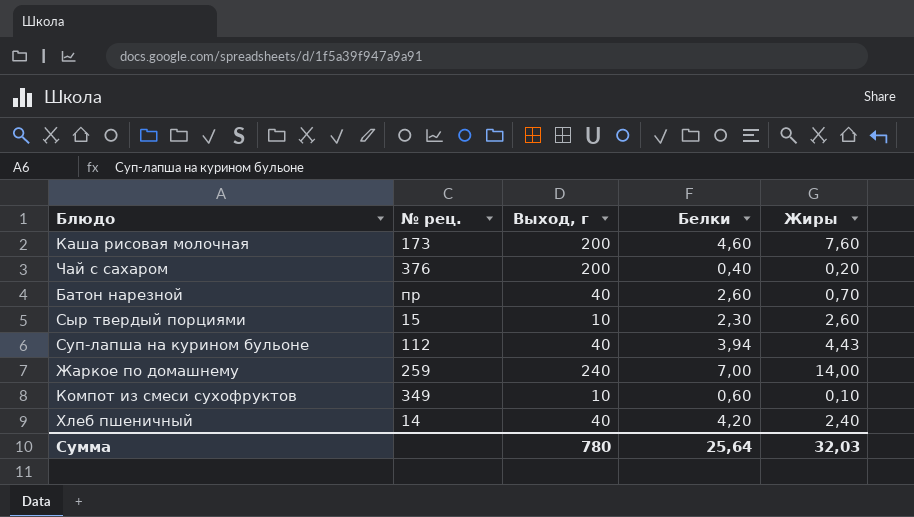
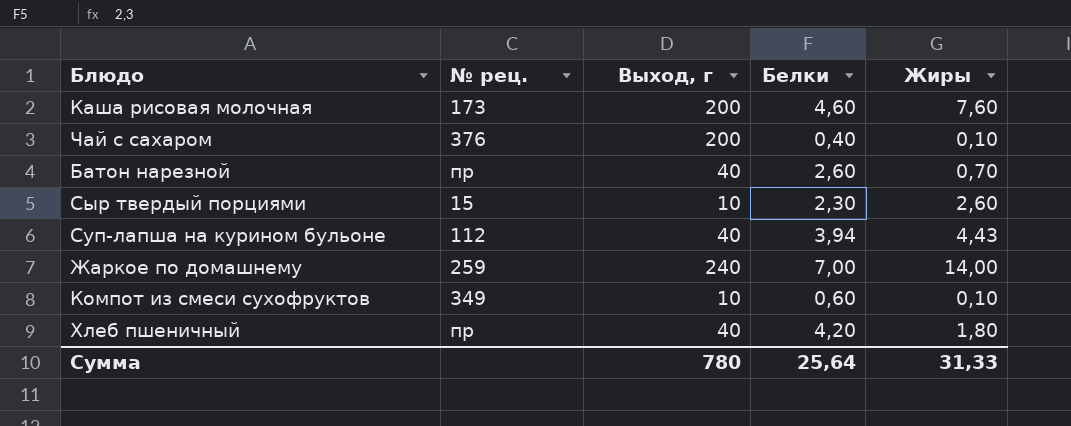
Чай с сахаром | Жиры: 0,20 -> 0,10
Хлеб пшеничный | № рец.: 14 -> пр
Хлеб пшеничный | Жиры: 2,40 -> 1,80
Сумма | Жиры: 32,03 -> 31,33

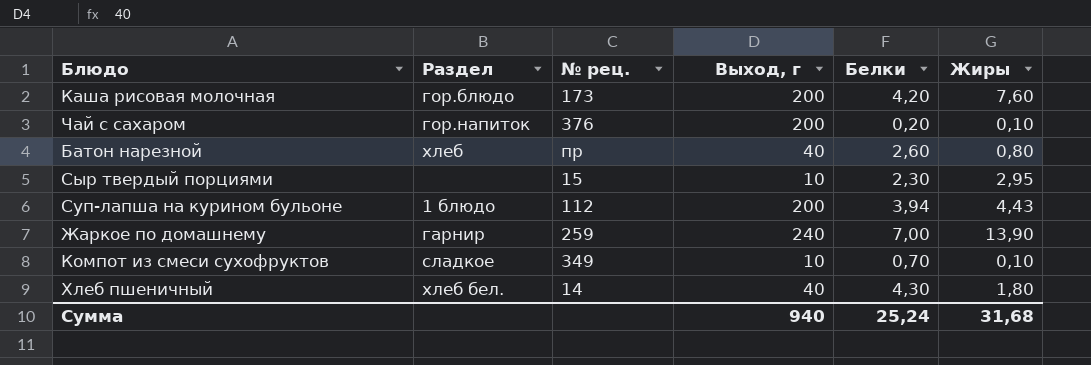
column Раздел | position: none -> 2
Каша рисовая молочная | Белки: 4,60 -> 4,20
Чай с сахаром | Белки: 0,40 -> 0,20
Батон нарезной | Жиры: 0,70 -> 0,80
Сыр твердый порциями | Жиры: 2,60 -> 2,95
Суп-лапша на курином бульоне | Выход, г: 40 -> 200
Жаркое по домашнему | Жиры: 14,00 -> 13,90
Компот из смеси сухофруктов | Белки: 0,60 -> 0,70
Хлеб пшеничный | № рец.: пр -> 14
Хлеб пшеничный | Белки: 4,20 -> 4,30
Сумма | Выход, г: 780 -> 940
Сумма | Белки: 25,64 -> 25,24
Сумма | Жиры: 31,33 -> 31,68

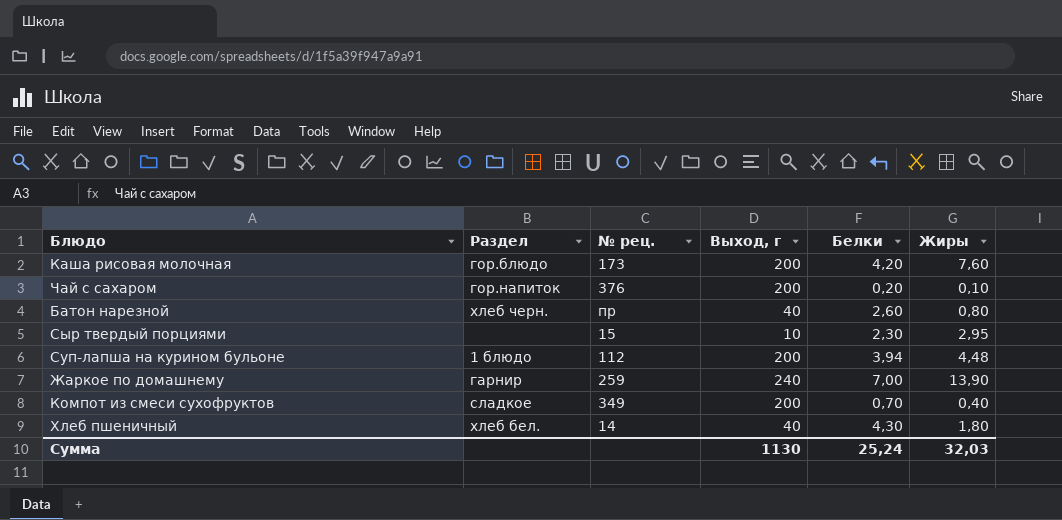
Батон нарезной | Раздел: хлеб -> хлеб черн.
Суп-лапша на курином бульоне | Жиры: 4,43 -> 4,48
Компот из смеси сухофруктов | Выход, г: 10 -> 200
Компот из смеси сухофруктов | Жиры: 0,10 -> 0,40
Сумма | Выход, г: 940 -> 1130
Сумма | Жиры: 31,68 -> 32,03

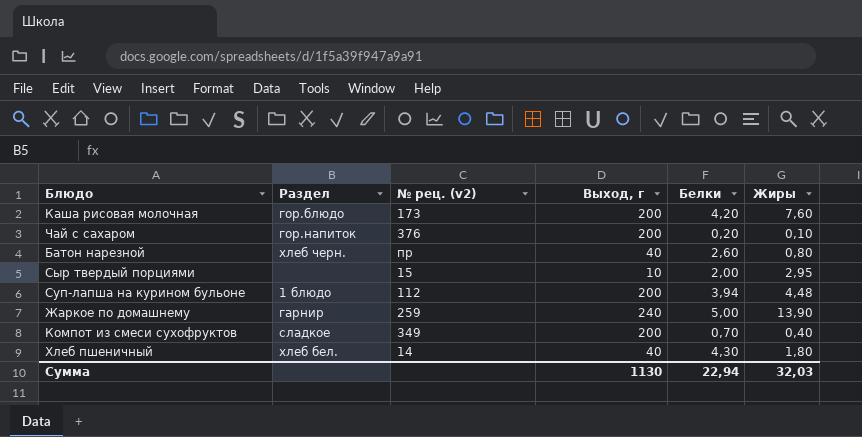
column name: № рец. -> № рец. (v2)
Сыр твердый порциями | Белки: 2,30 -> 2,00
Жаркое по домашнему | Белки: 7,00 -> 5,00
Сумма | Белки: 25,24 -> 22,94

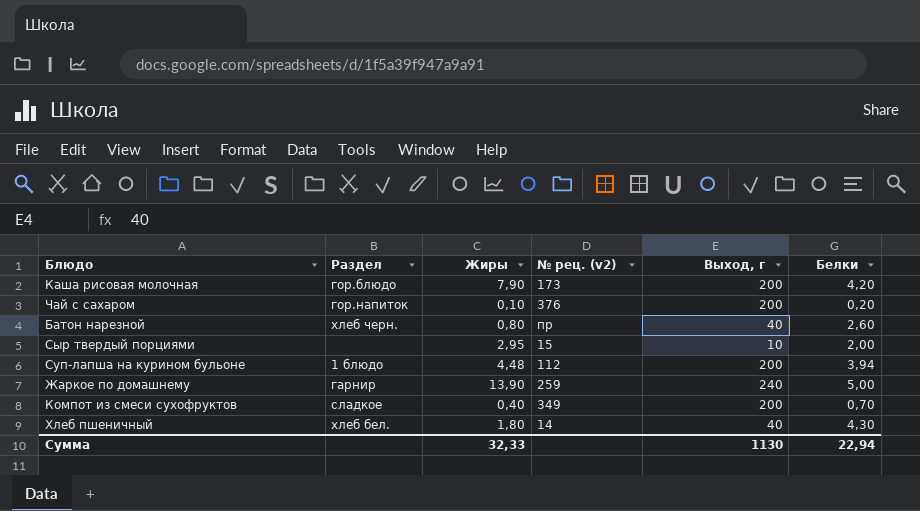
column Жиры | position: 6 -> 3
Каша рисовая молочная | Жиры: 7,60 -> 7,90
Сумма | Жиры: 32,03 -> 32,33

